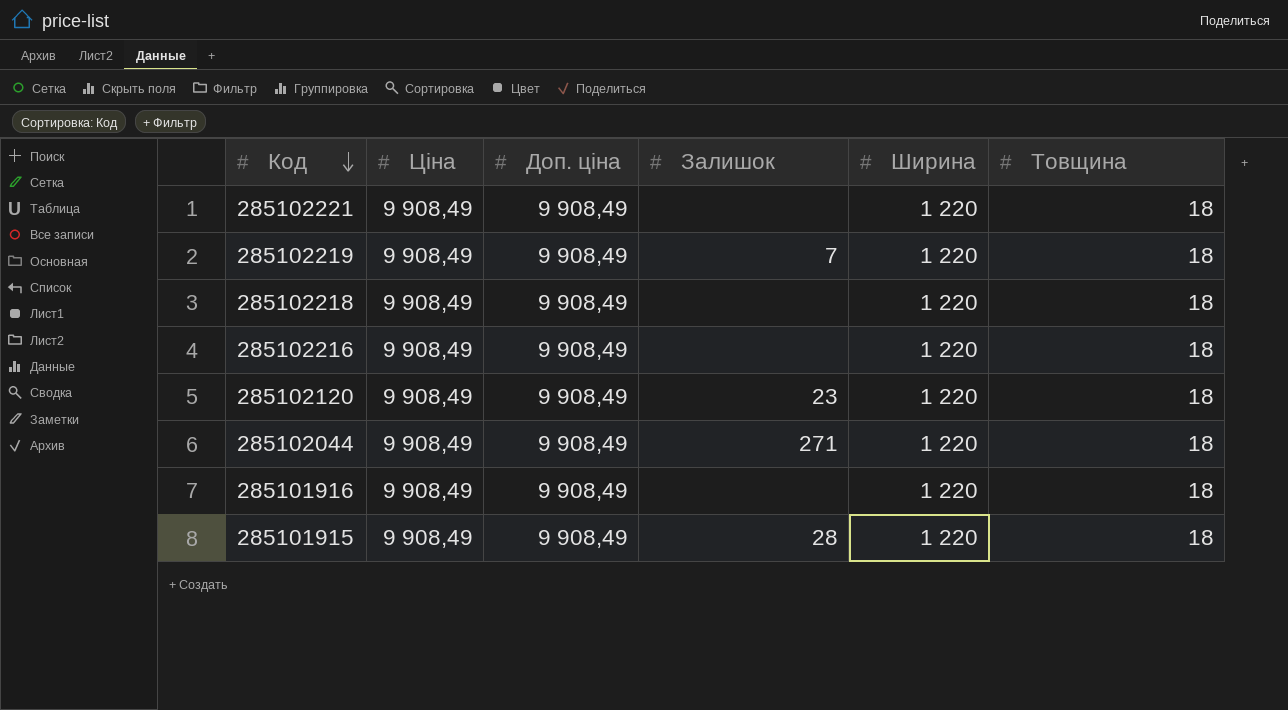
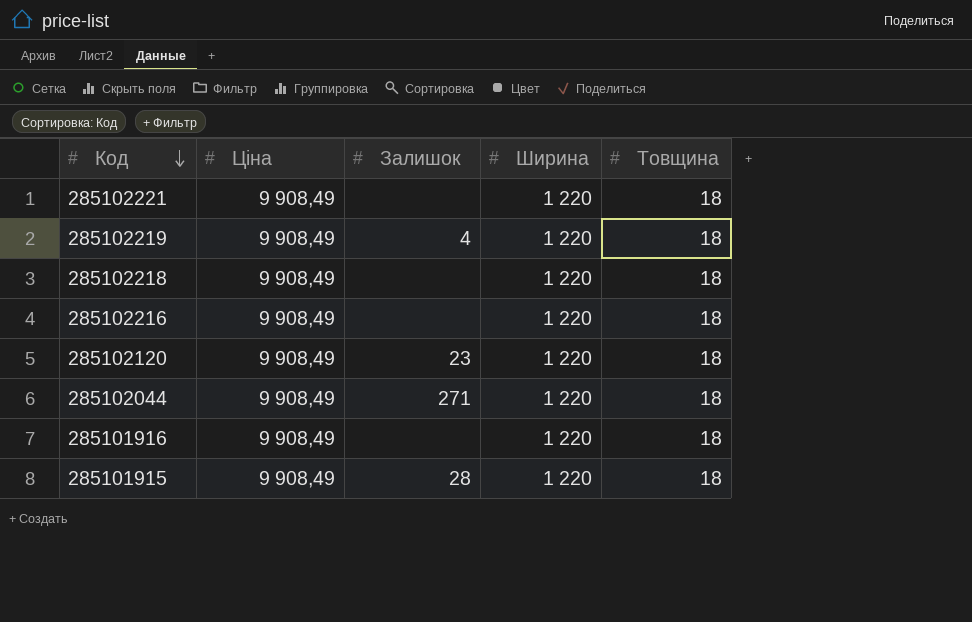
column Доп. ціна | position: 3 -> none
285102219 | Залишок: 7 -> 4

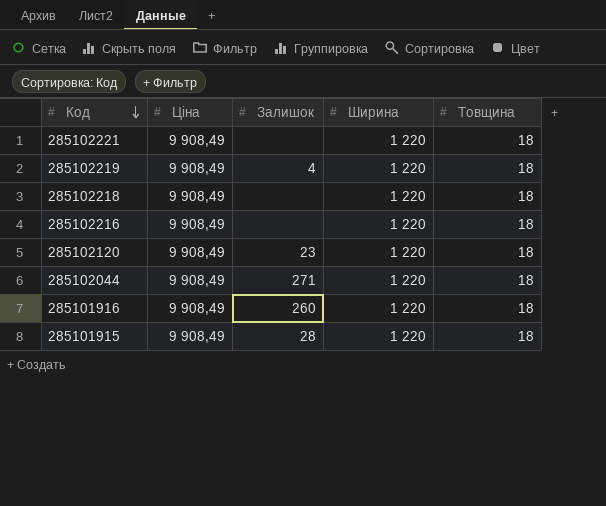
285101916 | Залишок: none -> 260

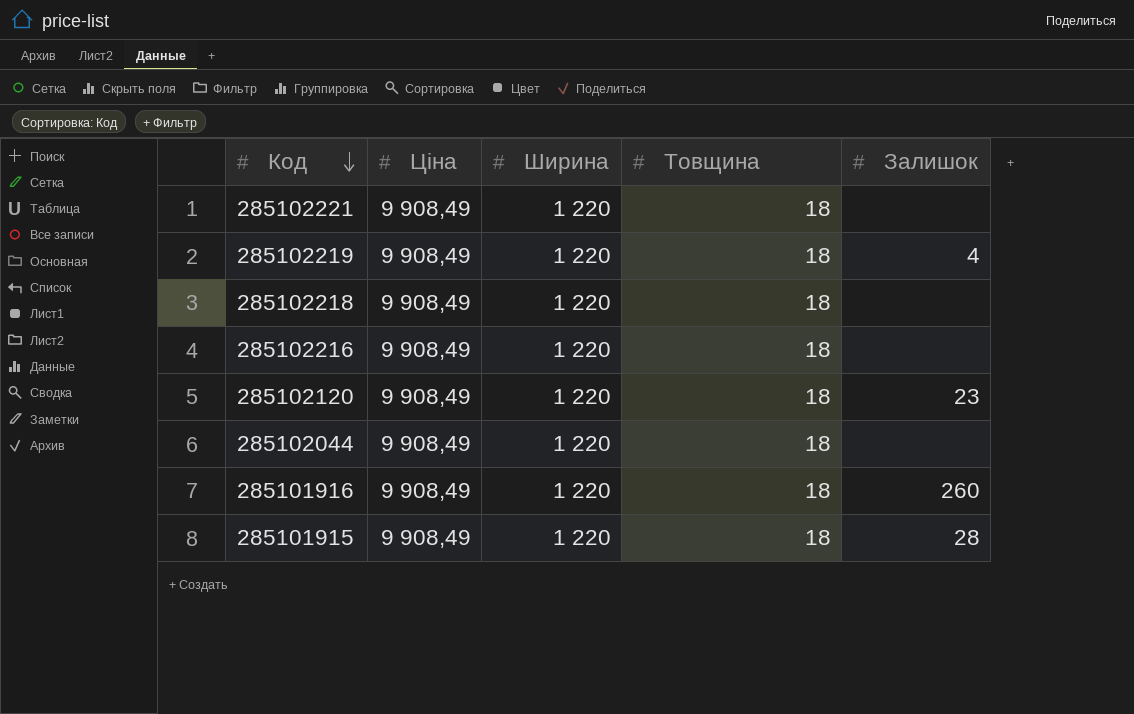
column Залишок | position: 3 -> 5
285102044 | Залишок: 271 -> none

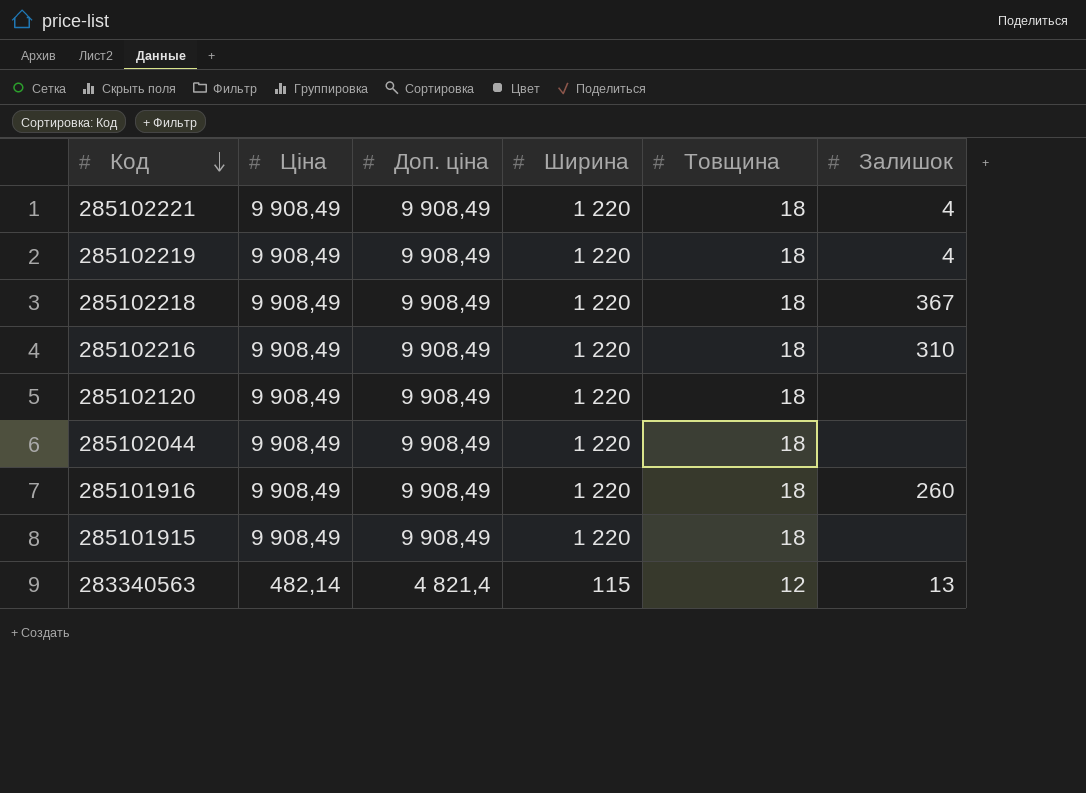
column Доп. ціна | position: none -> 3
285102221 | Залишок: none -> 4
285102218 | Залишок: none -> 367
285102216 | Залишок: none -> 310
285102120 | Залишок: 23 -> none
285101915 | Залишок: 28 -> none
row 283340563: none -> 482,14 | 4 821,4 | 115 | 12 | 13

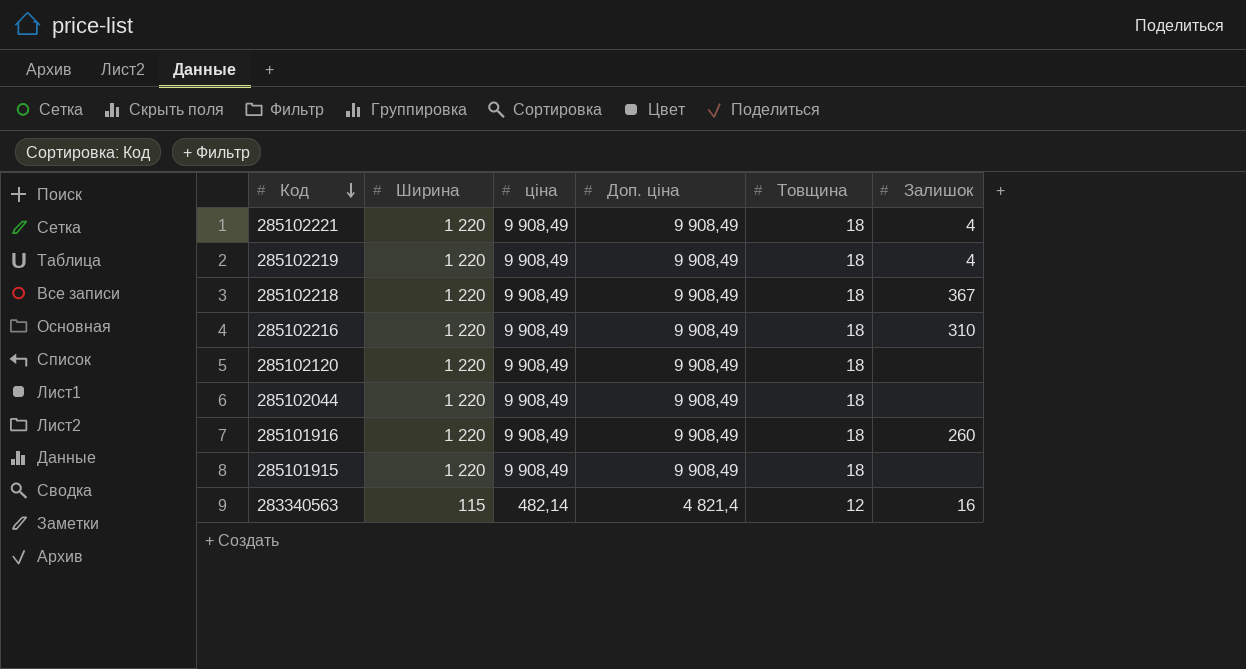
column Ширина | position: 4 -> 2
column name: Ціна -> ціна
283340563 | Залишок: 13 -> 16

